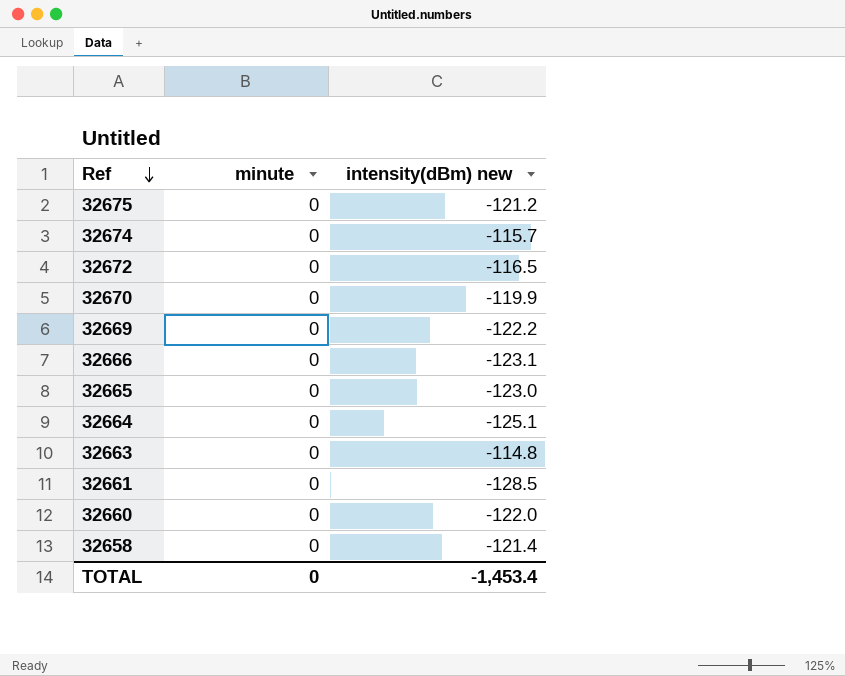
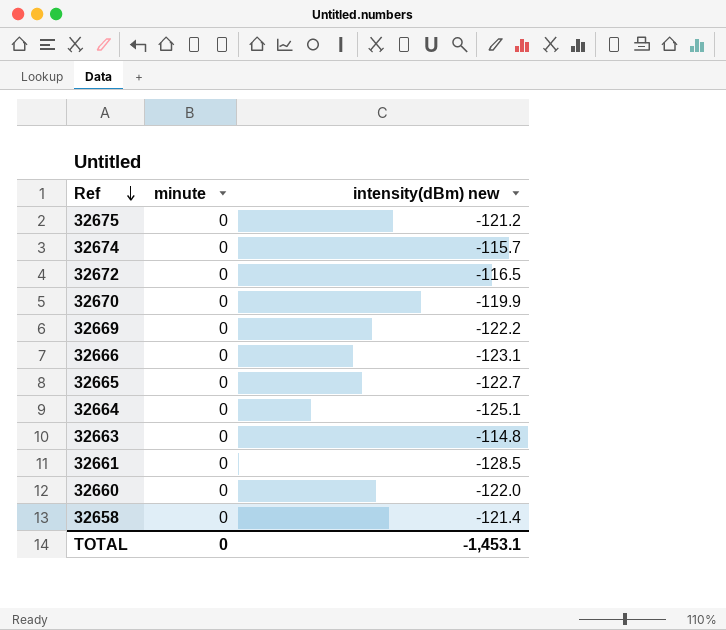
32665 | intensity(dBm) new: -123.0 -> -122.7
TOTAL | intensity(dBm) new: -1,453.4 -> -1,453.1

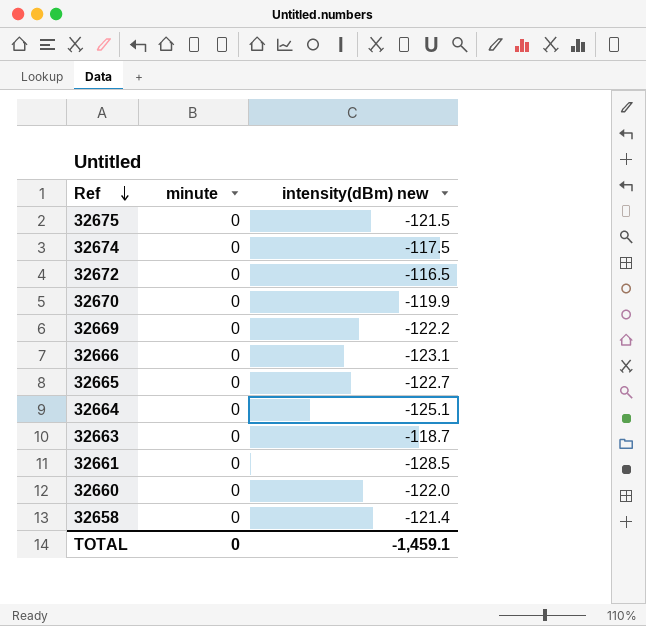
32675 | intensity(dBm) new: -121.2 -> -121.5
32674 | intensity(dBm) new: -115.7 -> -117.5
32663 | intensity(dBm) new: -114.8 -> -118.7
TOTAL | intensity(dBm) new: -1,453.1 -> -1,459.1

